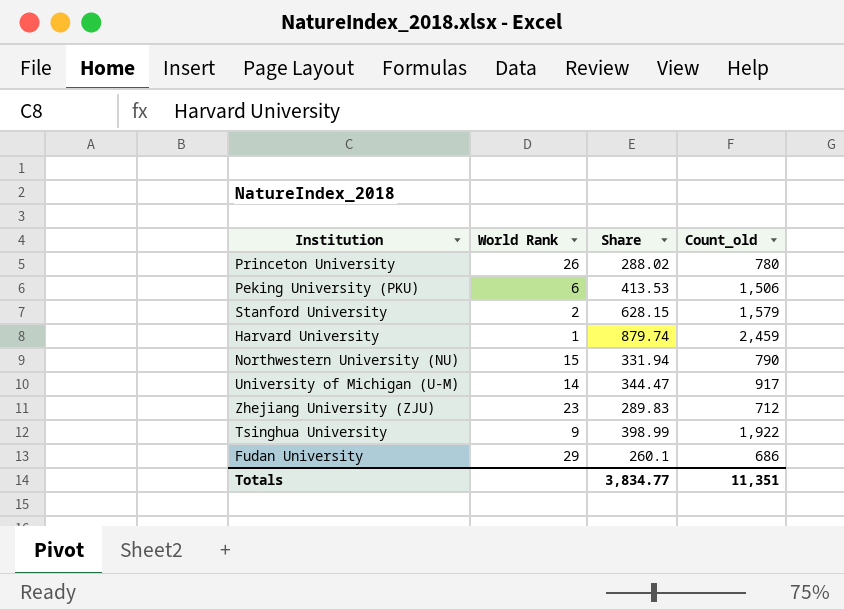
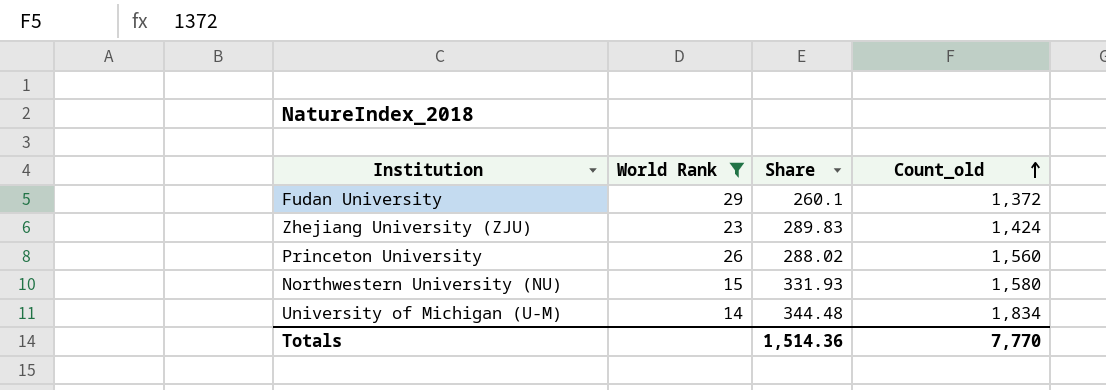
filter: none -> World Rank >= 14
row order: none -> Count_old ascending
Fudan University | Count_old: 686 -> 1,372
Zhejiang University (ZJU) | Count_old: 712 -> 1,424
Princeton University | Count_old: 780 -> 1,560
Northwestern University (NU) | Share: 331.94 -> 331.93
Northwestern University (NU) | Count_old: 790 -> 1,580
University of Michigan (U-M) | Share: 344.47 -> 344.48
University of Michigan (U-M) | Count_old: 917 -> 1,834
Totals | Share: 3,834.77 -> 1,514.36
Totals | Count_old: 11,351 -> 7,770

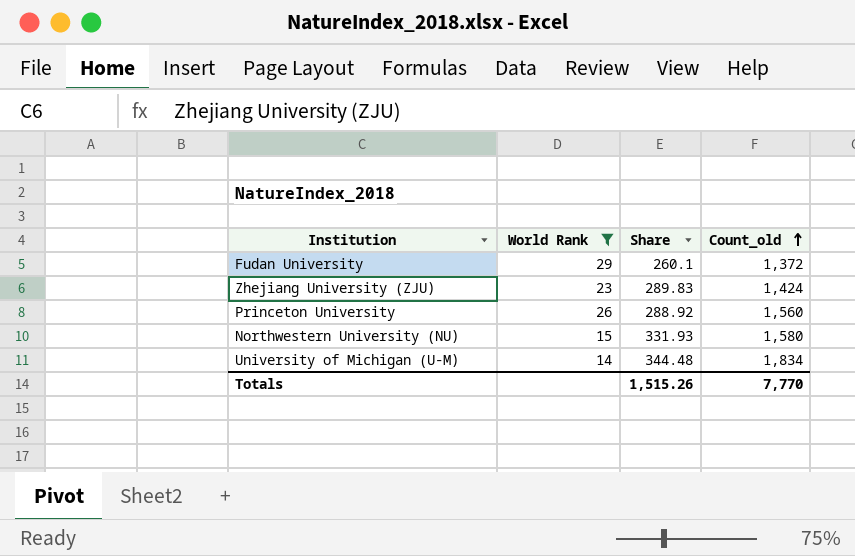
Princeton University | Share: 288.02 -> 288.92
Totals | Share: 1,514.36 -> 1,515.26

